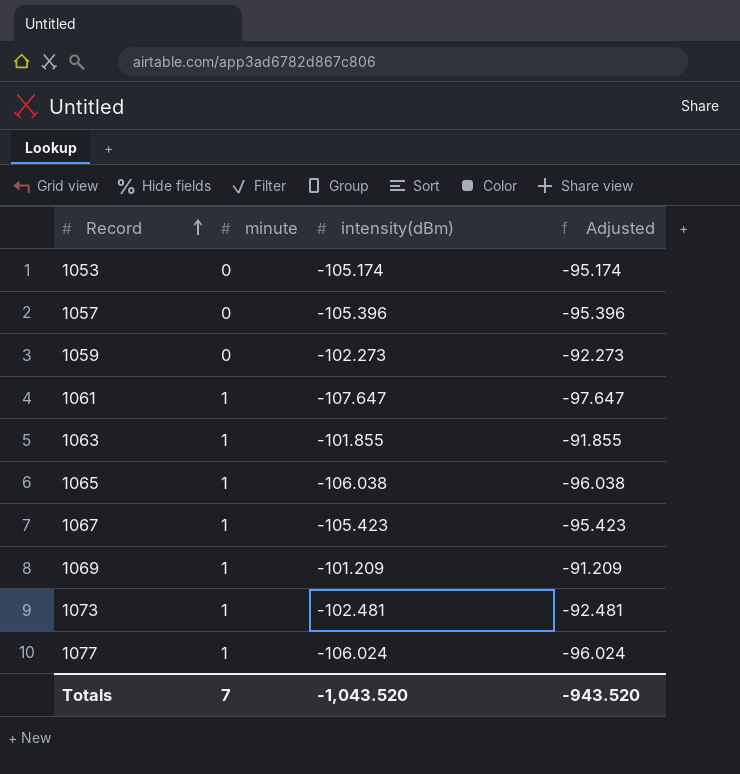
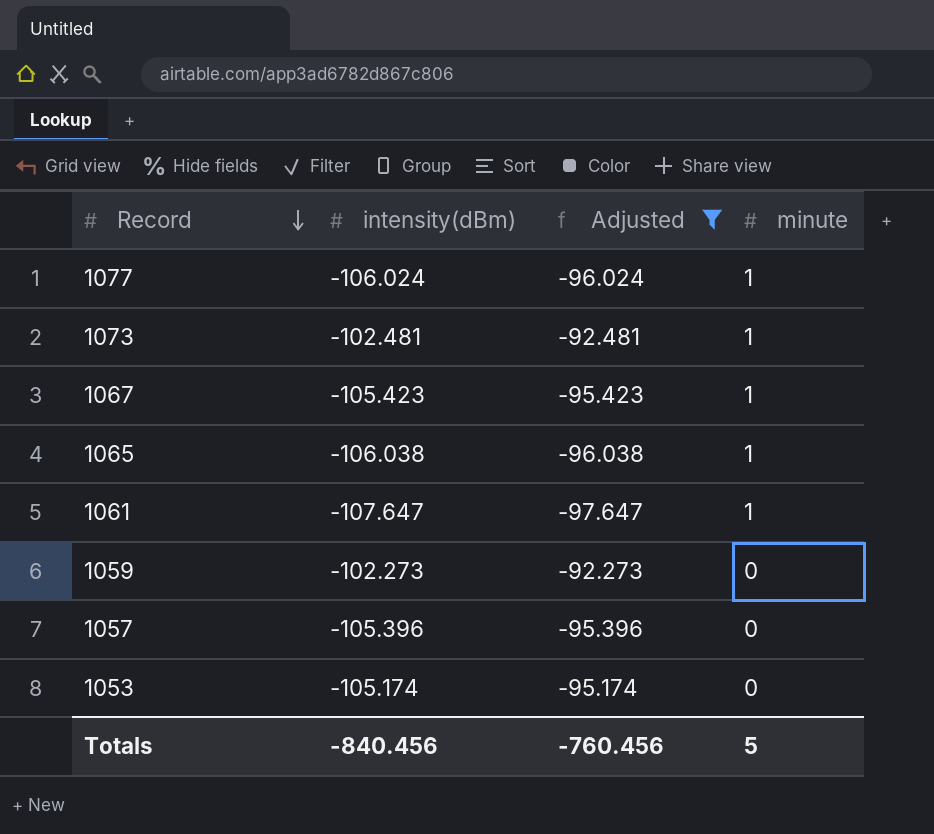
filter: none -> Adjusted <= -92.273
row order: Record ascending -> Record descending
column minute | position: 2 -> 4
Totals | intensity(dBm): -1,043.520 -> -840.456
Totals | Adjusted: -943.520 -> -760.456
Totals | minute: 7 -> 5

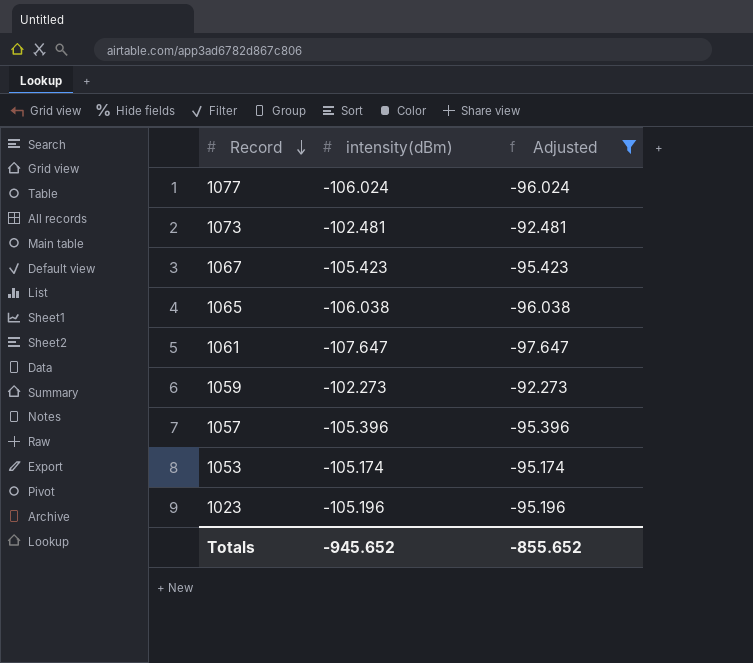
column minute | position: 4 -> none
row 1023: none -> -105.196 | -95.196
Totals | intensity(dBm): -840.456 -> -945.652
Totals | Adjusted: -760.456 -> -855.652

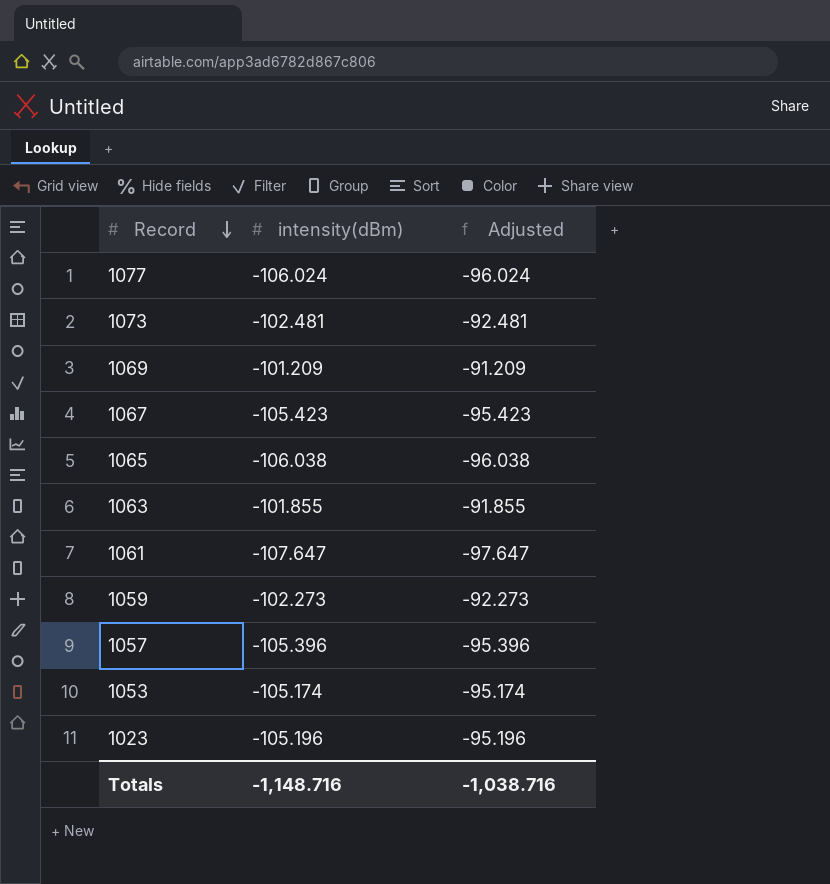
filter: Adjusted <= -92.273 -> none
Totals | intensity(dBm): -945.652 -> -1,148.716
Totals | Adjusted: -855.652 -> -1,038.716

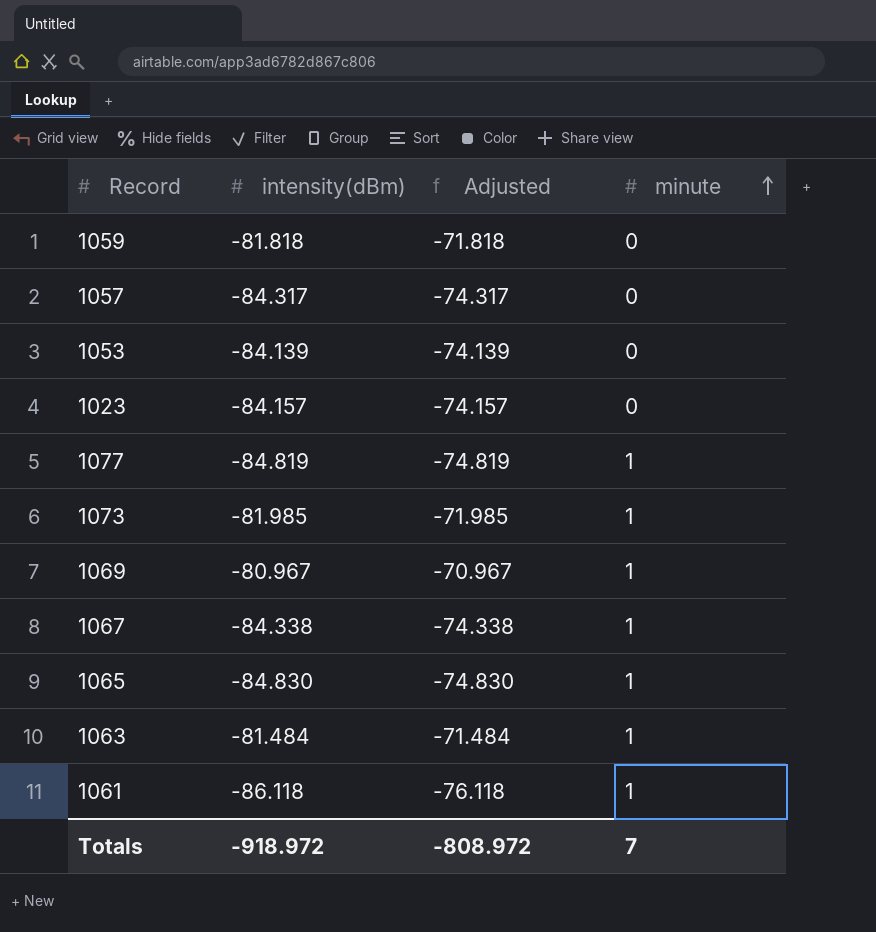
row order: Record descending -> minute ascending
column minute | position: none -> 4
1059 | intensity(dBm): -102.273 -> -81.818
1059 | Adjusted: -92.273 -> -71.818
1057 | intensity(dBm): -105.396 -> -84.317
1057 | Adjusted: -95.396 -> -74.317
1053 | intensity(dBm): -105.174 -> -84.139
1053 | Adjusted: -95.174 -> -74.139
1023 | intensity(dBm): -105.196 -> -84.157
1023 | Adjusted: -95.196 -> -74.157
1077 | intensity(dBm): -106.024 -> -84.819
1077 | Adjusted: -96.024 -> -74.819
1073 | intensity(dBm): -102.481 -> -81.985
1073 | Adjusted: -92.481 -> -71.985
1069 | intensity(dBm): -101.209 -> -80.967
1069 | Adjusted: -91.209 -> -70.967
1067 | intensity(dBm): -105.423 -> -84.338
1067 | Adjusted: -95.423 -> -74.338
1065 | intensity(dBm): -106.038 -> -84.830
1065 | Adjusted: -96.038 -> -74.830
1063 | intensity(dBm): -101.855 -> -81.484
1063 | Adjusted: -91.855 -> -71.484
1061 | intensity(dBm): -107.647 -> -86.118
1061 | Adjusted: -97.647 -> -76.118
Totals | intensity(dBm): -1,148.716 -> -918.972
Totals | Adjusted: -1,038.716 -> -808.972

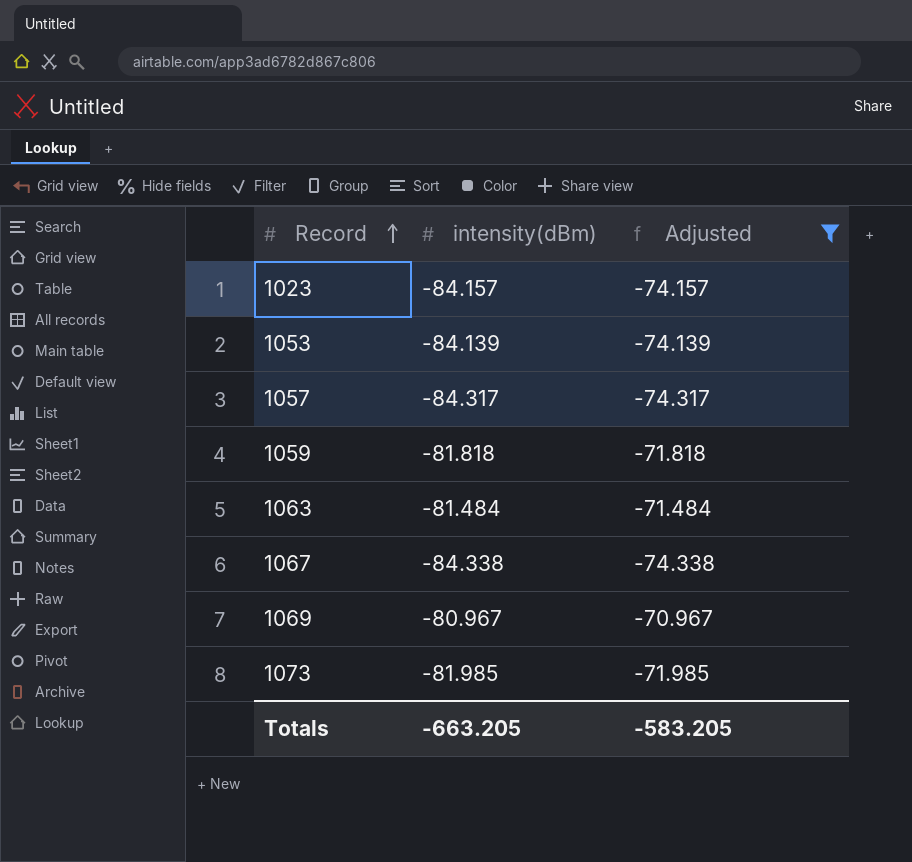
filter: none -> Adjusted >= -74.338
row order: minute ascending -> Record ascending
column minute | position: 4 -> none
Totals | intensity(dBm): -918.972 -> -663.205
Totals | Adjusted: -808.972 -> -583.205

